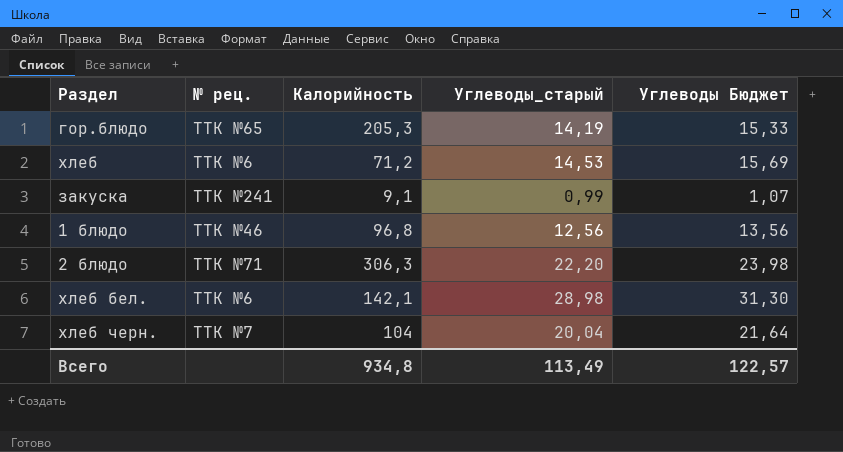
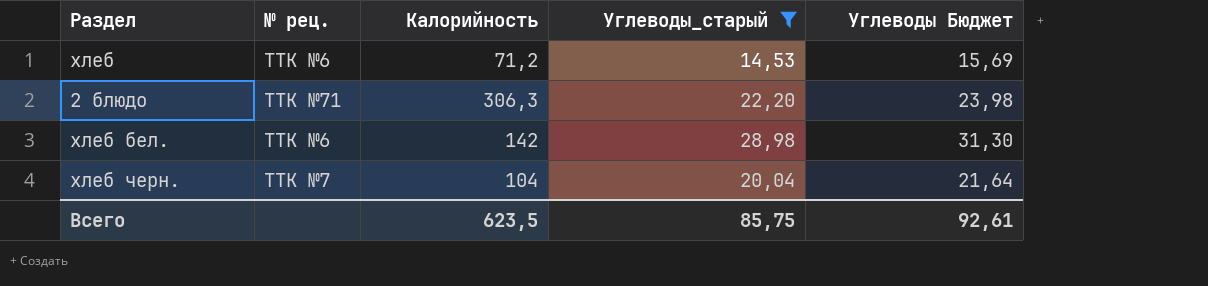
filter: none -> Углеводы_старый >= 14,53
хлеб бел. | Калорийность: 142,1 -> 142
Всего | Калорийность: 934,8 -> 623,5
Всего | Углеводы_старый: 113,49 -> 85,75
Всего | Углеводы Бюджет: 122,57 -> 92,61

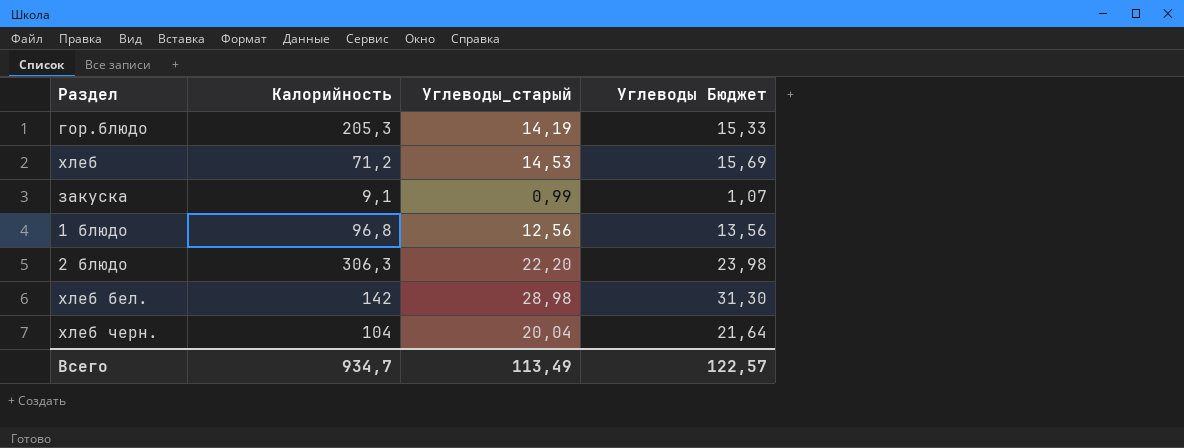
filter: Углеводы_старый >= 14,53 -> none
column № рец. | position: 2 -> none
Всего | Калорийность: 623,5 -> 934,7
Всего | Углеводы_старый: 85,75 -> 113,49
Всего | Углеводы Бюджет: 92,61 -> 122,57

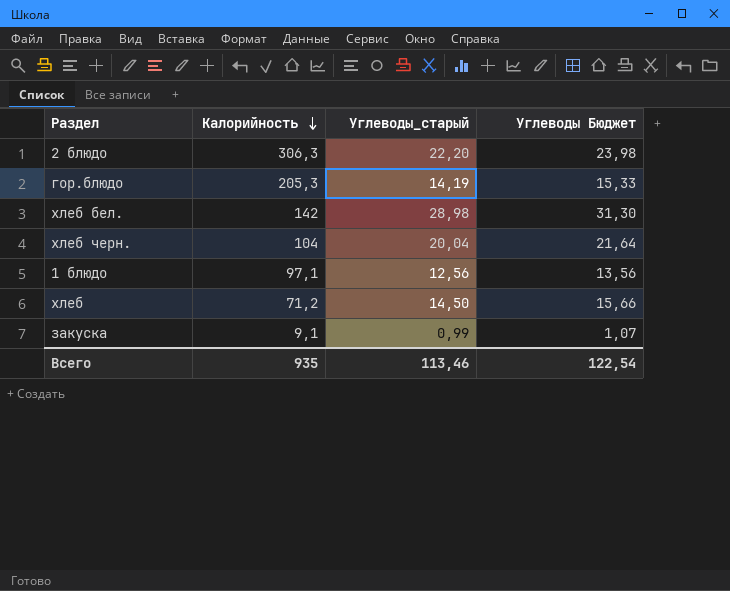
row order: none -> Калорийность descending
1 блюдо | Калорийность: 96,8 -> 97,1
хлеб | Углеводы_старый: 14,53 -> 14,50
хлеб | Углеводы Бюджет: 15,69 -> 15,66
Всего | Калорийность: 934,7 -> 935
Всего | Углеводы_старый: 113,49 -> 113,46
Всего | Углеводы Бюджет: 122,57 -> 122,54

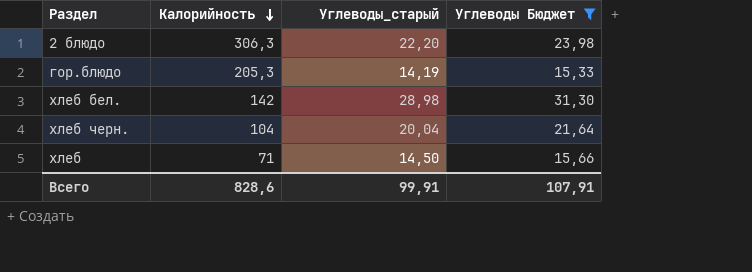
filter: none -> Углеводы Бюджет >= 15,33
хлеб | Калорийность: 71,2 -> 71
Всего | Калорийность: 935 -> 828,6
Всего | Углеводы_старый: 113,46 -> 99,91
Всего | Углеводы Бюджет: 122,54 -> 107,91

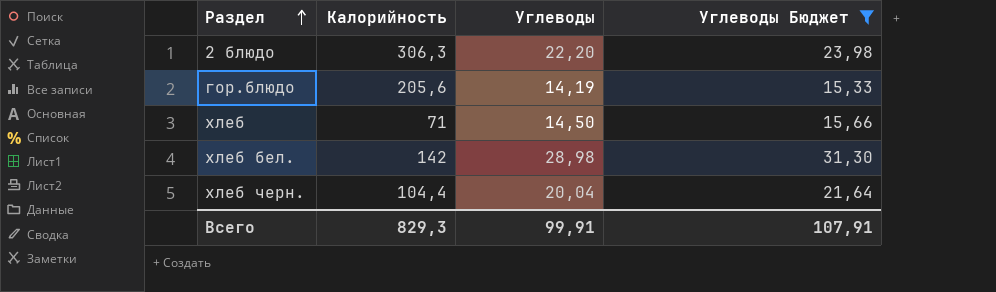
row order: Калорийность descending -> Раздел ascending
column name: Углеводы_старый -> Углеводы
гор.блюдо | Калорийность: 205,3 -> 205,6
хлеб черн. | Калорийность: 104 -> 104,4
Всего | Калорийность: 828,6 -> 829,3

